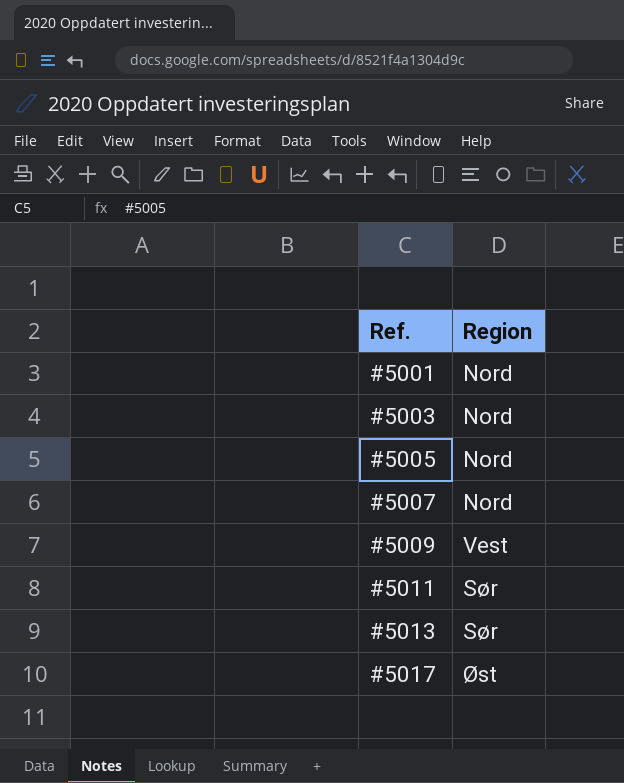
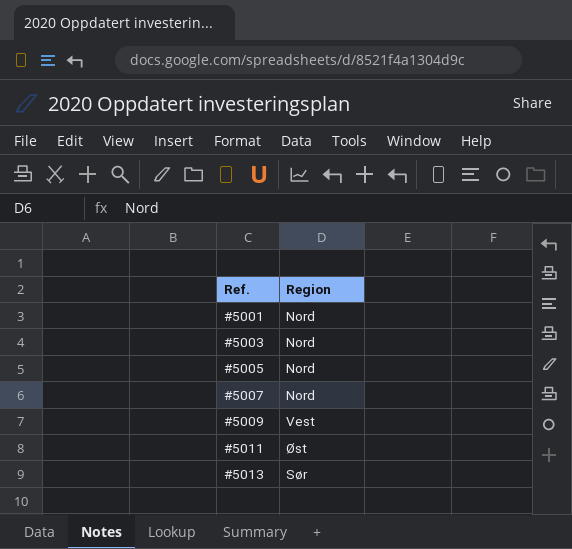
row #5017: Øst -> none
#5011 | Region: Sør -> Øst

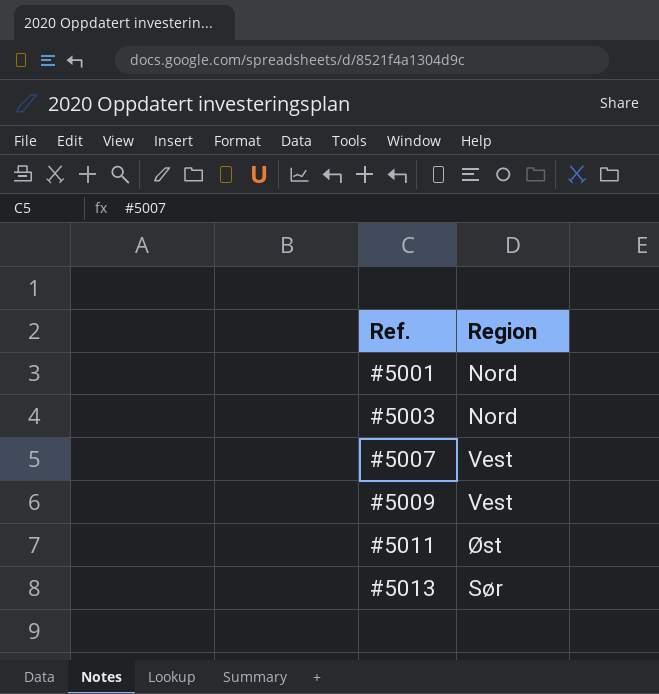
row #5005: Nord -> none
#5007 | Region: Nord -> Vest

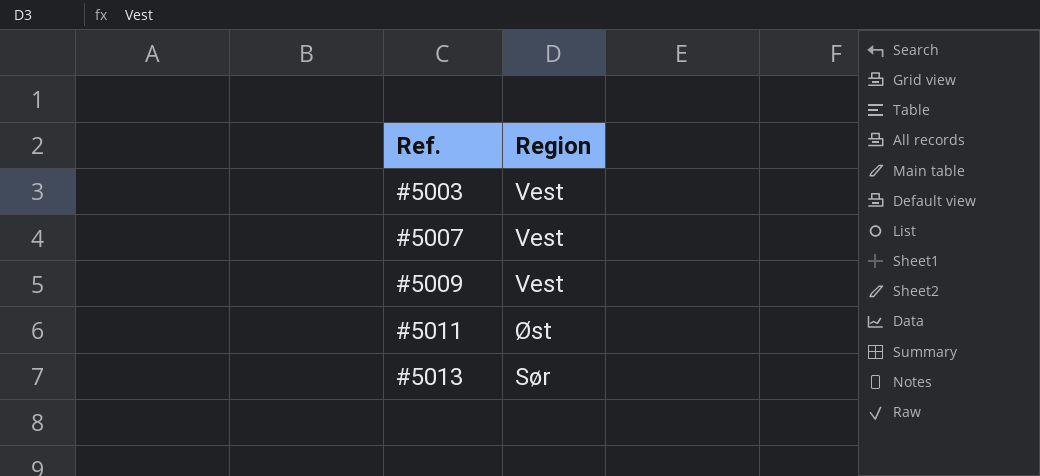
row #5001: Nord -> none
#5003 | Region: Nord -> Vest

